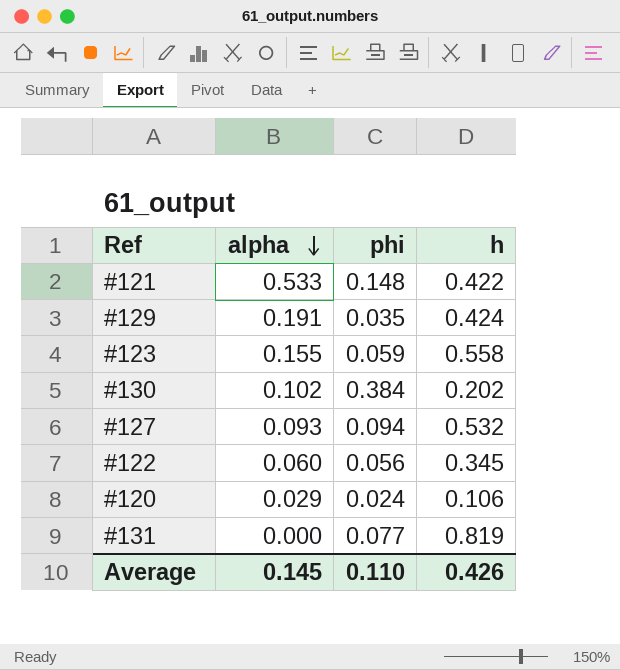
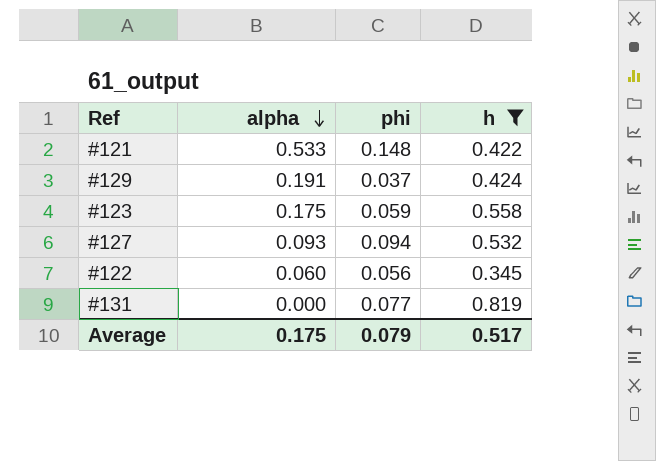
filter: none -> h >= 0.345
#129 | phi: 0.035 -> 0.037
#123 | alpha: 0.155 -> 0.175
Average | alpha: 0.145 -> 0.175
Average | phi: 0.110 -> 0.079
Average | h: 0.426 -> 0.517

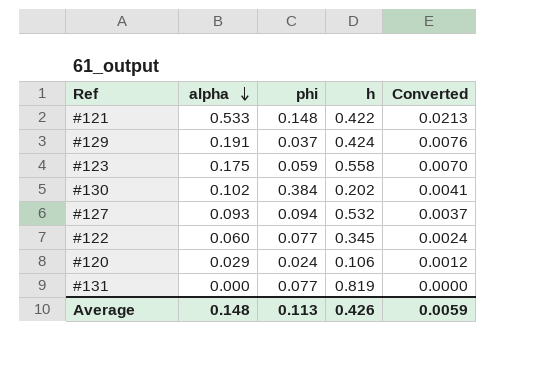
filter: h >= 0.345 -> none
column Converted | formula: none -> [alpha] * 0.04
#122 | phi: 0.056 -> 0.077
Average | alpha: 0.175 -> 0.148
Average | phi: 0.079 -> 0.113
Average | h: 0.517 -> 0.426

